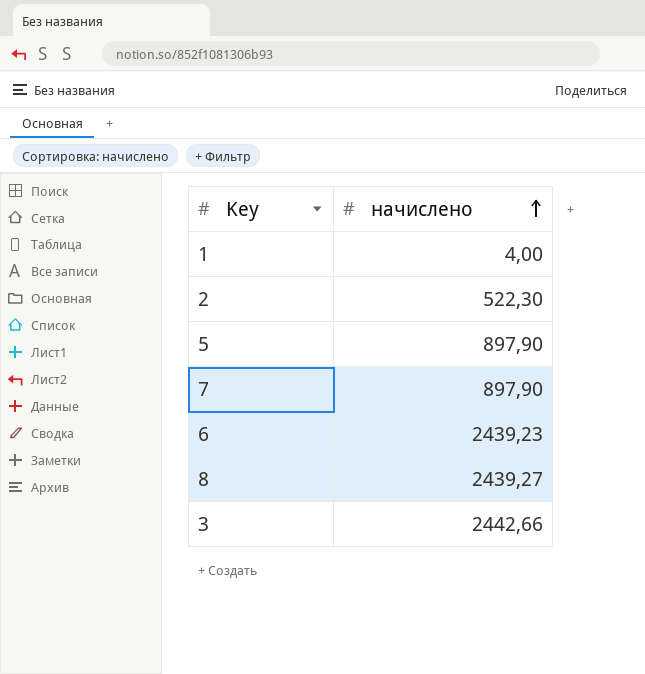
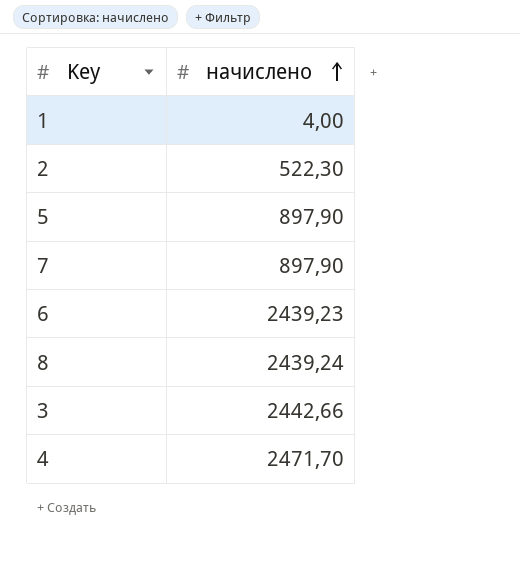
8 | начислено: 2439,27 -> 2439,24
row 4: none -> 2471,70

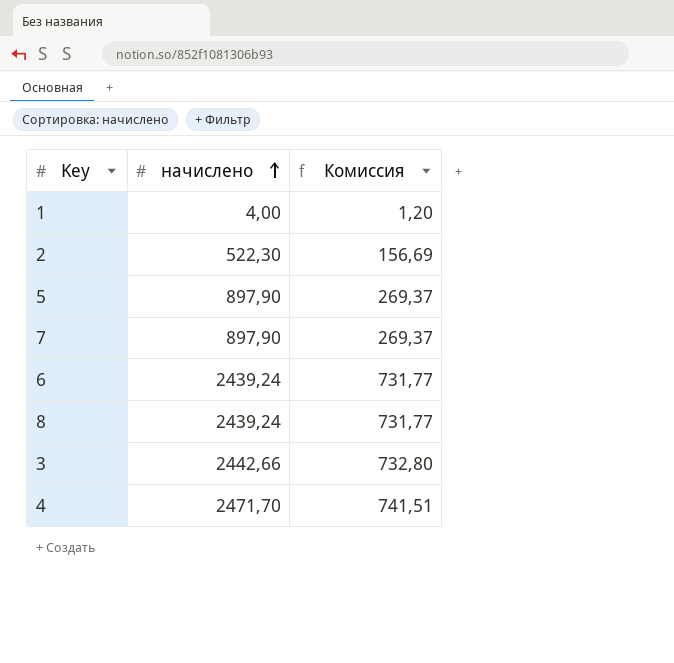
column Комиссия | formula: none -> [начислено] * 0,3
6 | начислено: 2439,23 -> 2439,24

